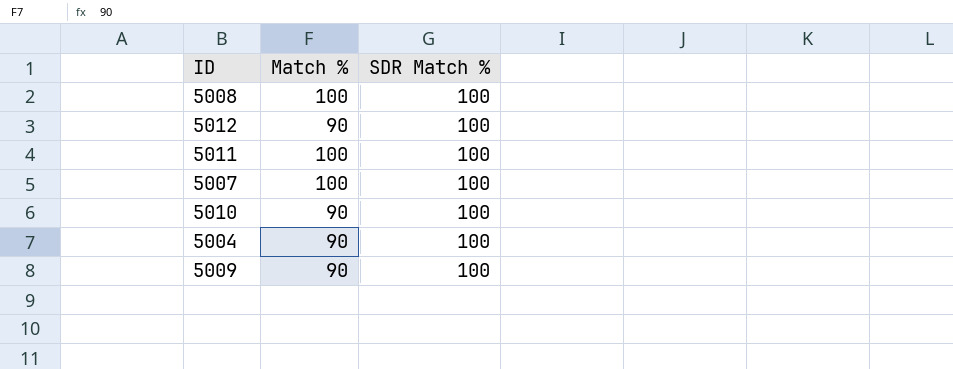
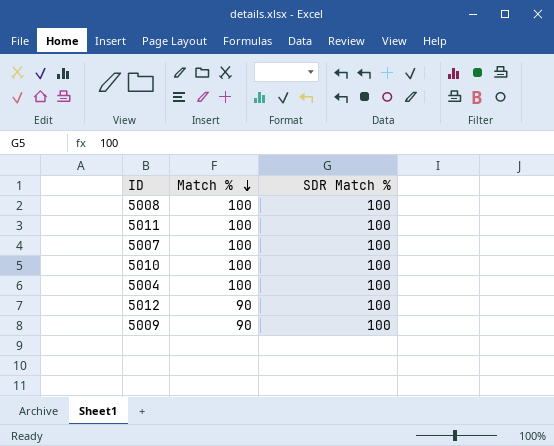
row order: none -> Match % descending
5010 | Match %: 90 -> 100
5004 | Match %: 90 -> 100

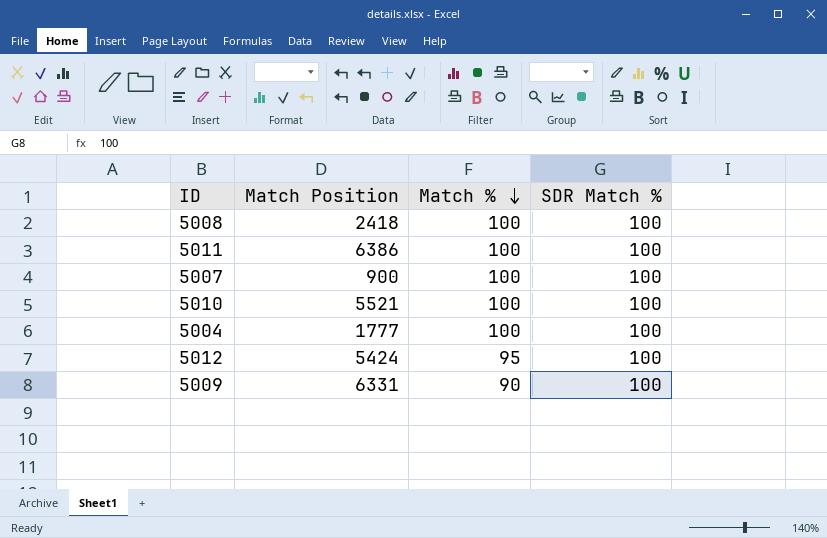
column Match Position | position: none -> 2
5012 | Match %: 90 -> 95

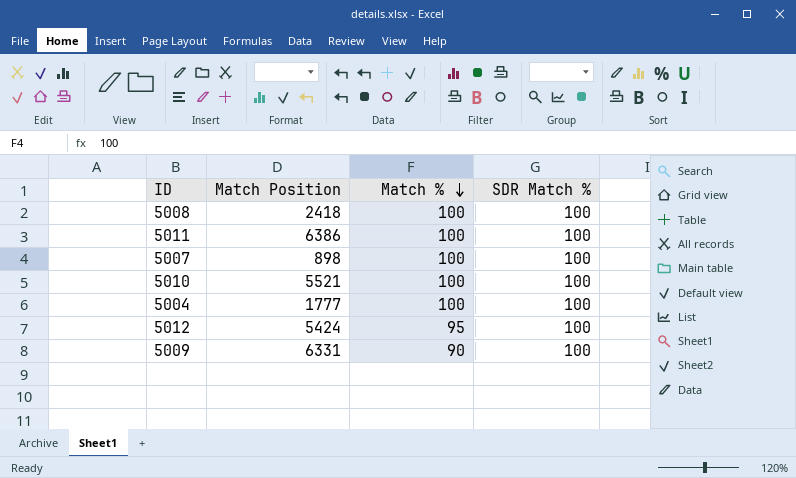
5007 | Match Position: 900 -> 898

